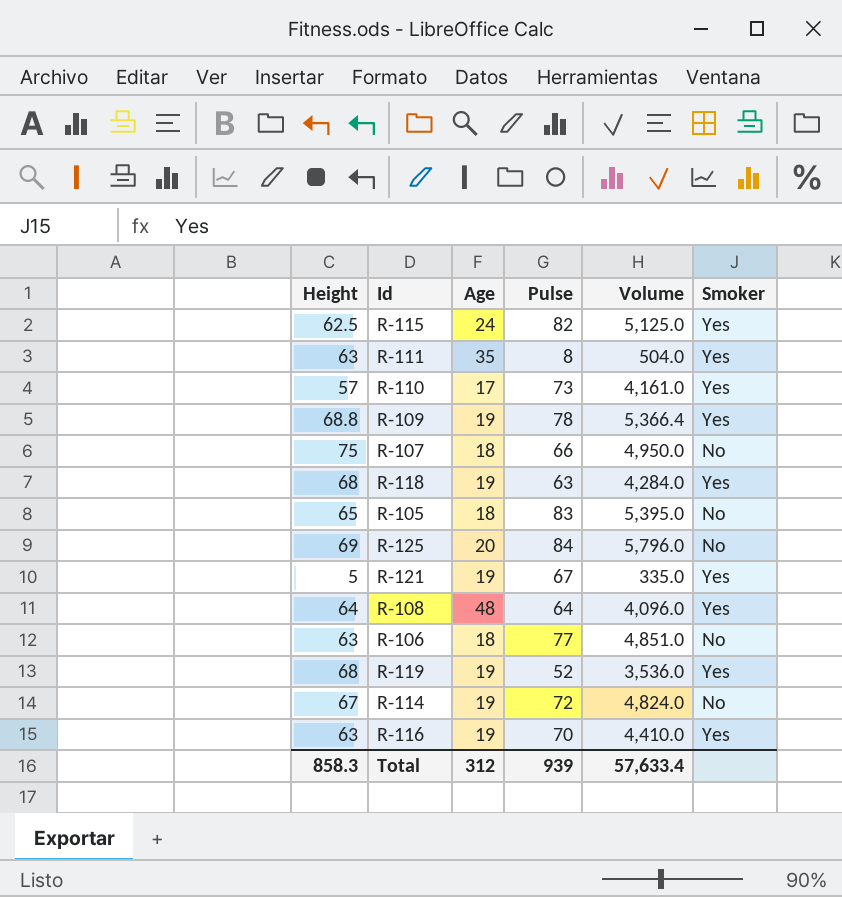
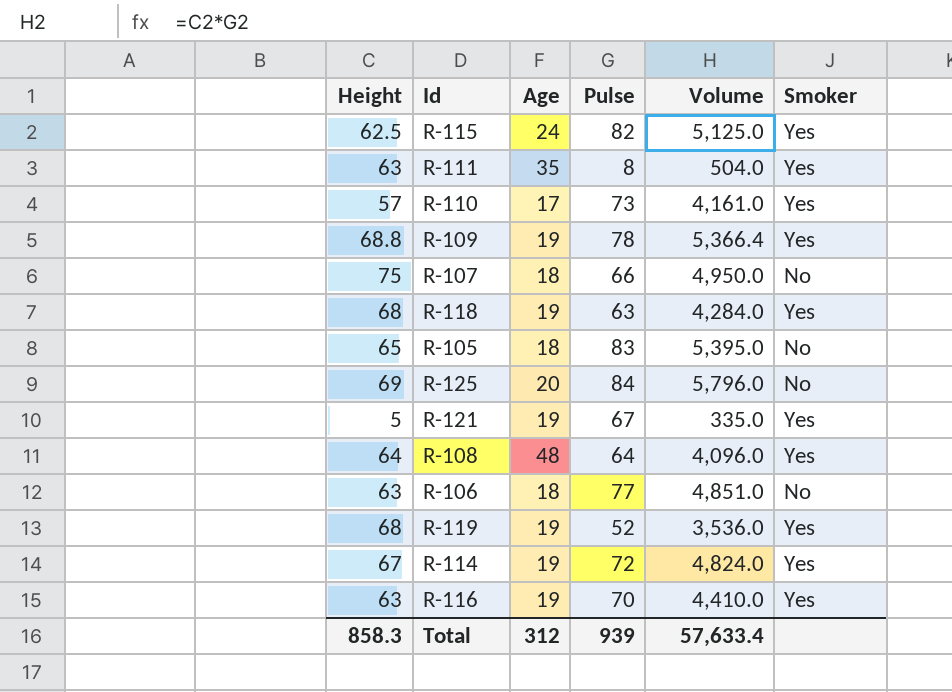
R-114 | Smoker: No -> Yes

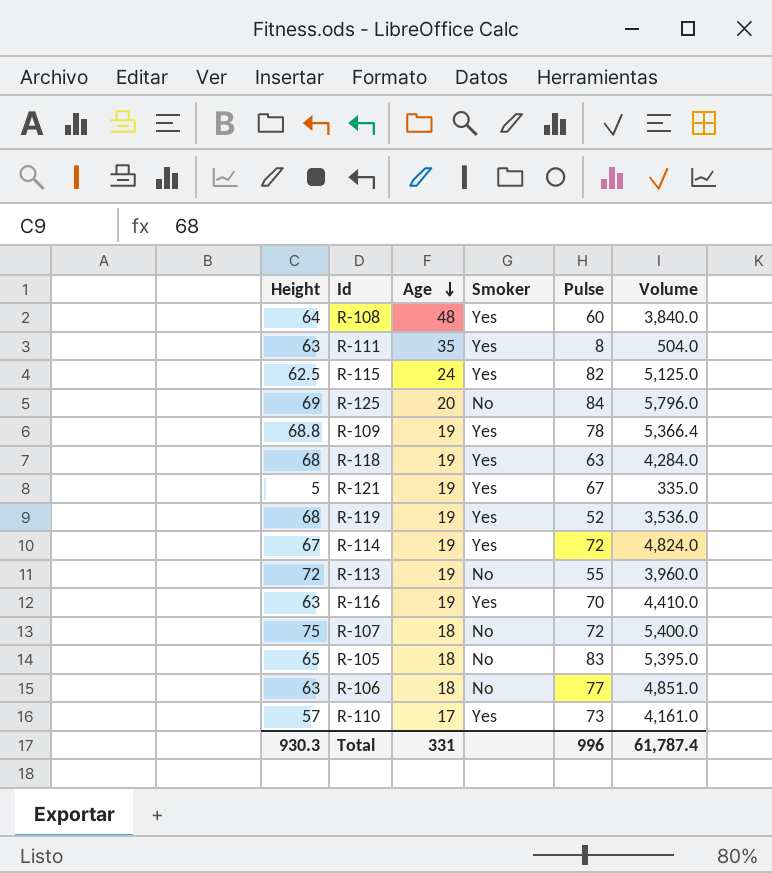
row order: none -> Age descending
column Smoker | position: 6 -> 4
R-108 | Pulse: 64 -> 60
R-108 | Volume: 4,096.0 -> 3,840.0
row R-113: none -> 72 | 19 | No | 55 | 3,960.0
R-107 | Pulse: 66 -> 72
R-107 | Volume: 4,950.0 -> 5,400.0
Total | Height: 858.3 -> 930.3
Total | Age: 312 -> 331
Total | Pulse: 939 -> 996
Total | Volume: 57,633.4 -> 61,787.4

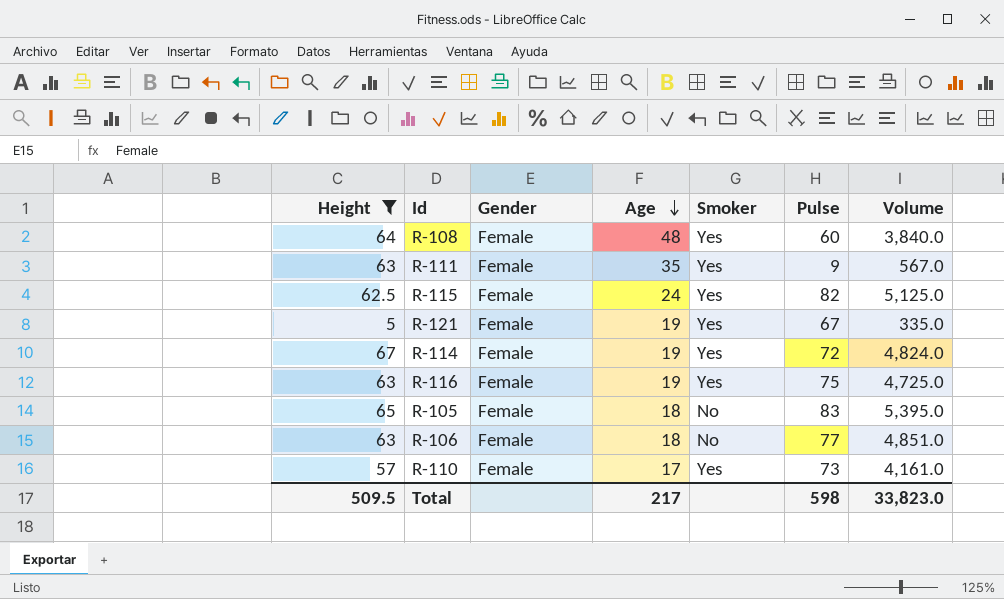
filter: none -> Height <= 67
column Gender | position: none -> 3
R-111 | Pulse: 8 -> 9
R-111 | Volume: 504.0 -> 567.0
R-116 | Pulse: 70 -> 75
R-116 | Volume: 4,410.0 -> 4,725.0
Total | Height: 930.3 -> 509.5
Total | Age: 331 -> 217
Total | Pulse: 996 -> 598
Total | Volume: 61,787.4 -> 33,823.0

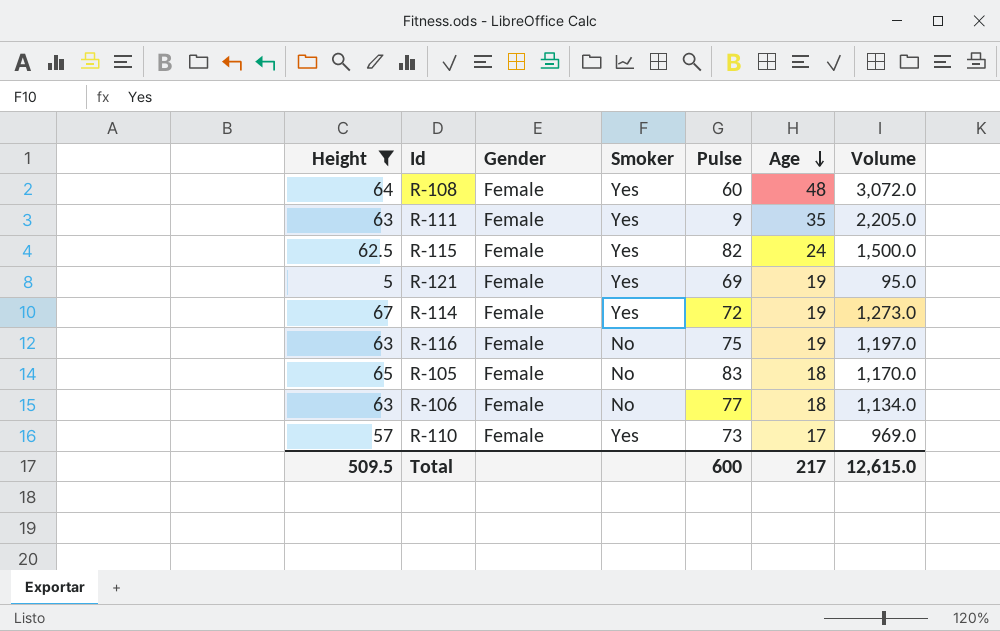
column Age | position: 4 -> 6
column Volume | formula: [Height] * [Pulse] -> [Height] * [Age]
R-121 | Pulse: 67 -> 69
R-116 | Smoker: Yes -> No
Total | Pulse: 598 -> 600
Total | Volume: 33,823.0 -> 12,615.0

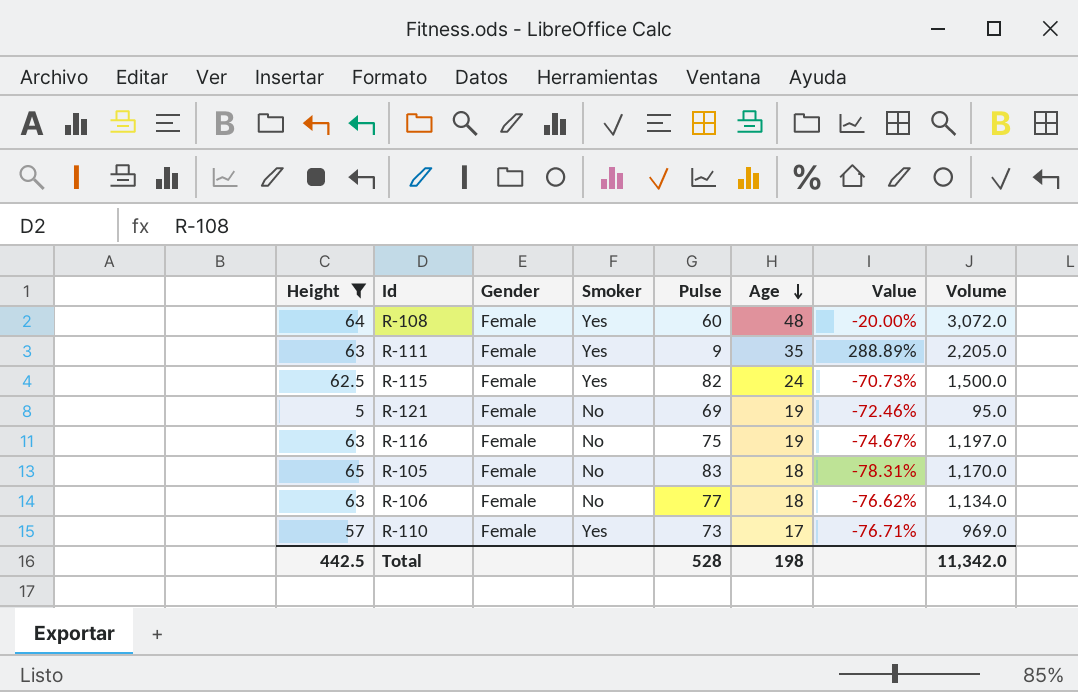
column Value | formula: none -> ([Age] - [Pulse]) / [Pulse]
row R-114: 67 | Female | Yes | 72 | 19 | 1,273.0 -> none
R-121 | Smoker: Yes -> No
Total | Height: 509.5 -> 442.5
Total | Pulse: 600 -> 528
Total | Age: 217 -> 198
Total | Volume: 12,615.0 -> 11,342.0

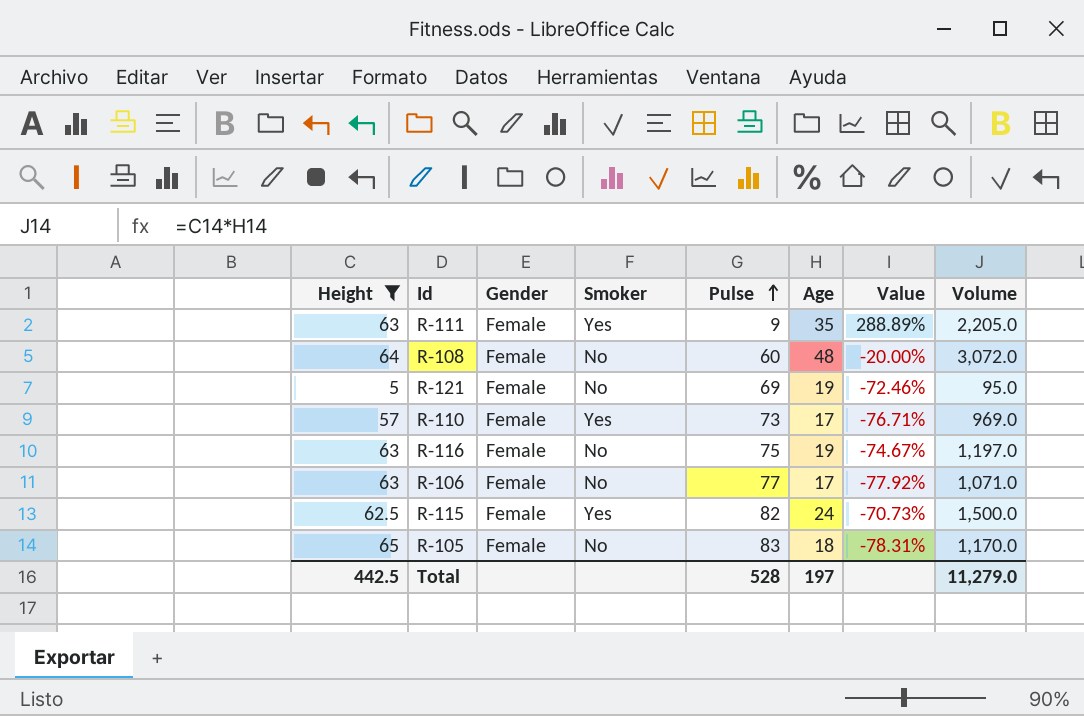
row order: Age descending -> Pulse ascending
R-108 | Smoker: Yes -> No
R-106 | Age: 18 -> 17
R-106 | Value: -76.62% -> -77.92%
R-106 | Volume: 1,134.0 -> 1,071.0
Total | Age: 198 -> 197
Total | Volume: 11,342.0 -> 11,279.0

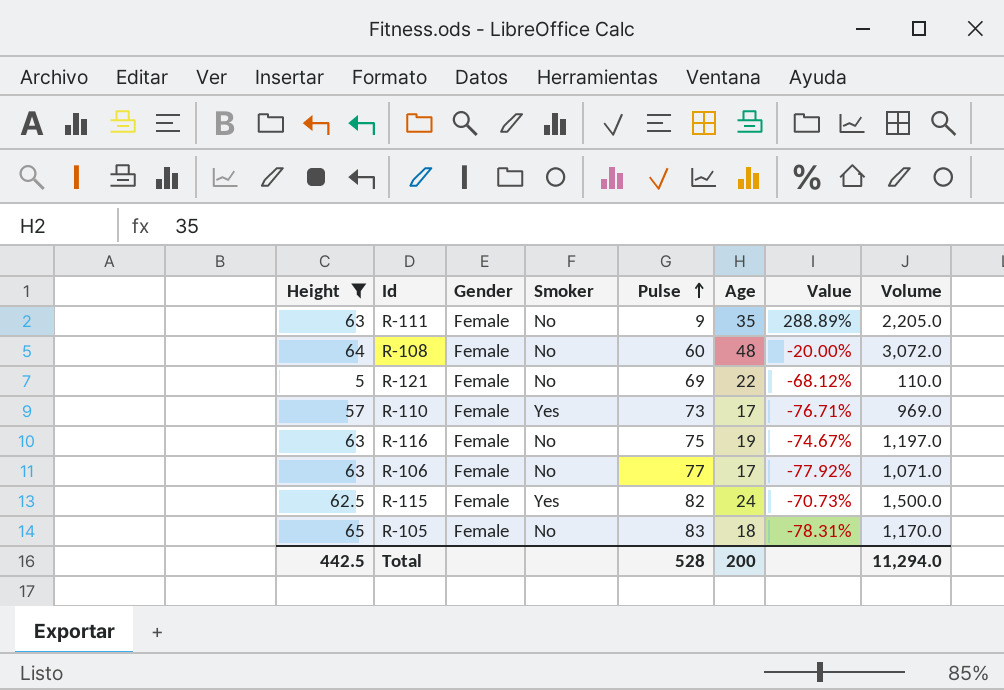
R-111 | Smoker: Yes -> No
R-121 | Age: 19 -> 22
R-121 | Value: -72.46% -> -68.12%
R-121 | Volume: 95.0 -> 110.0
Total | Age: 197 -> 200
Total | Volume: 11,279.0 -> 11,294.0

